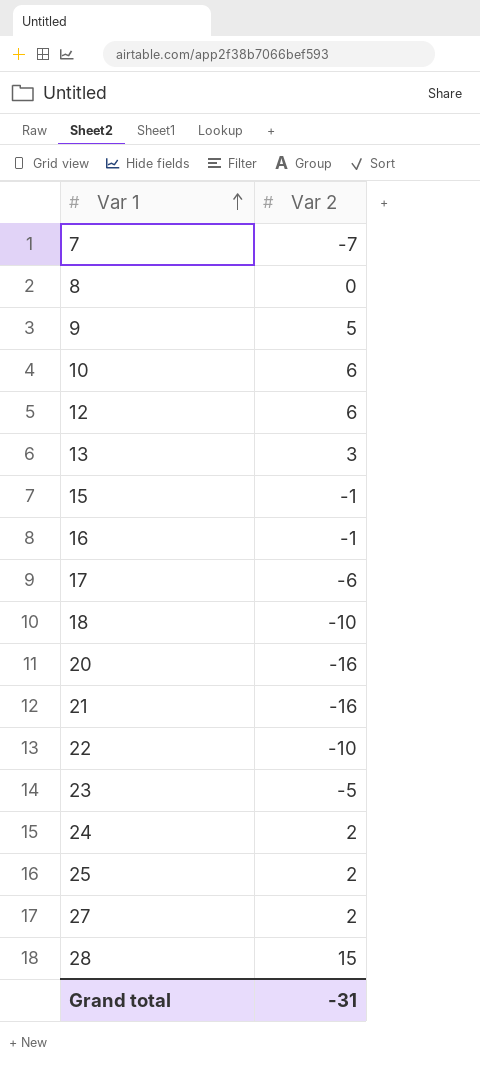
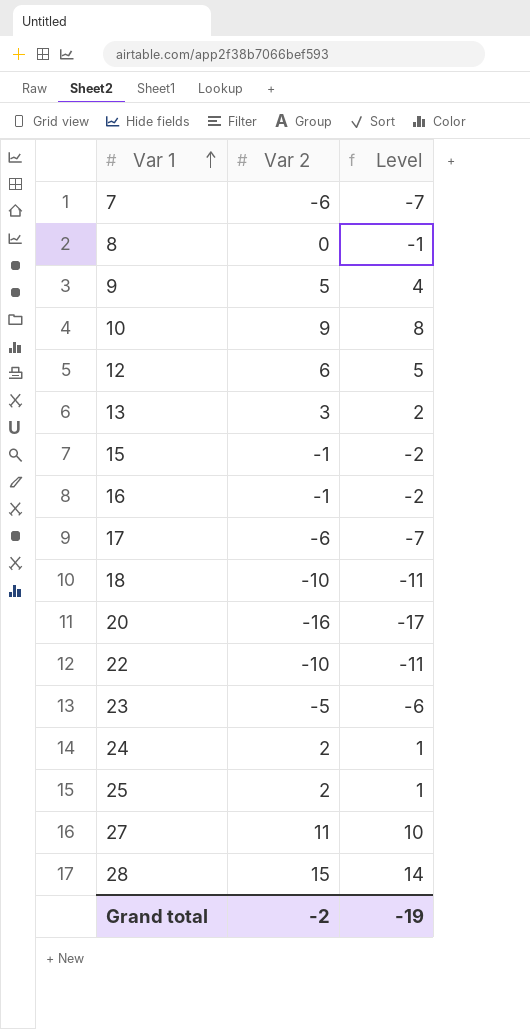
column Level | formula: none -> [Var 2] - 1
row 21: -16 -> none
7 | Var 2: -7 -> -6
10 | Var 2: 6 -> 9
27 | Var 2: 2 -> 11
Grand total | Var 2: -31 -> -2

